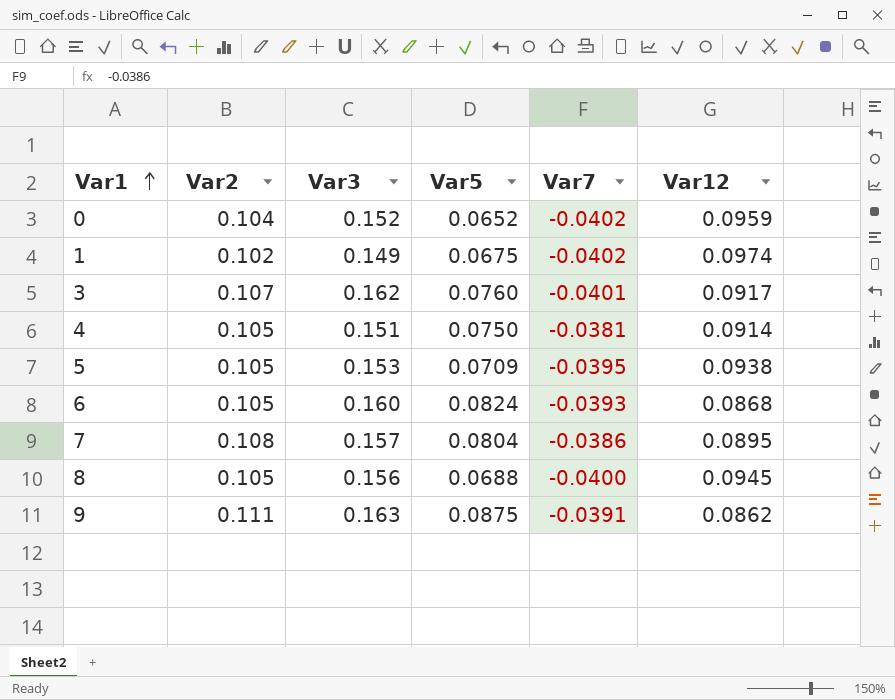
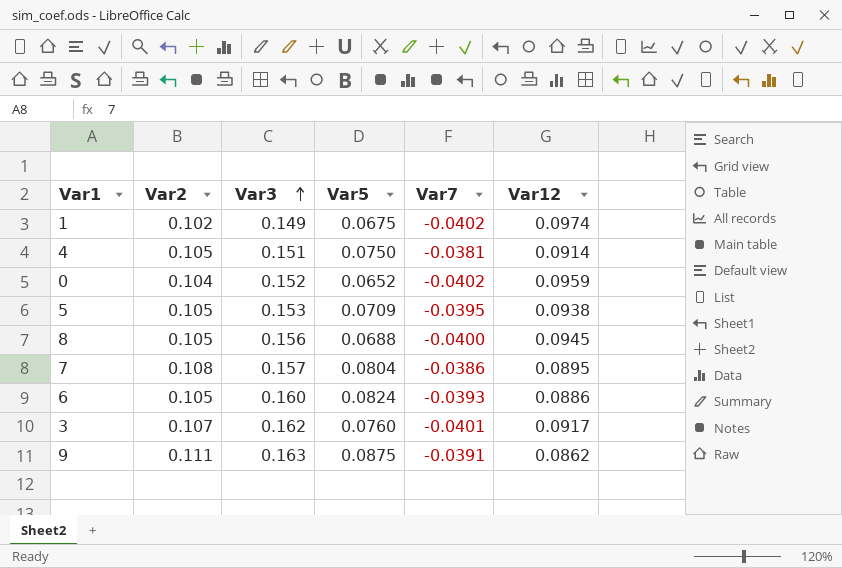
row order: Var1 ascending -> Var3 ascending
6 | Var12: 0.0868 -> 0.0886

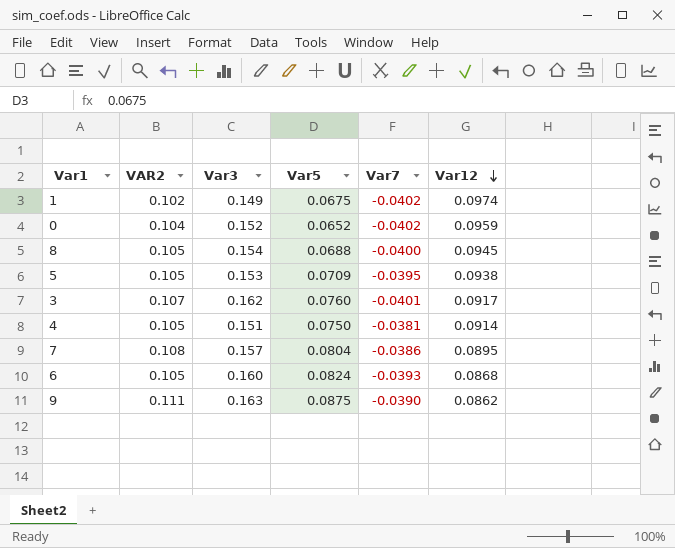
row order: Var3 ascending -> Var12 descending
column name: Var2 -> VAR2
8 | Var3: 0.156 -> 0.154
6 | Var12: 0.0886 -> 0.0868
9 | Var7: -0.0391 -> -0.0390

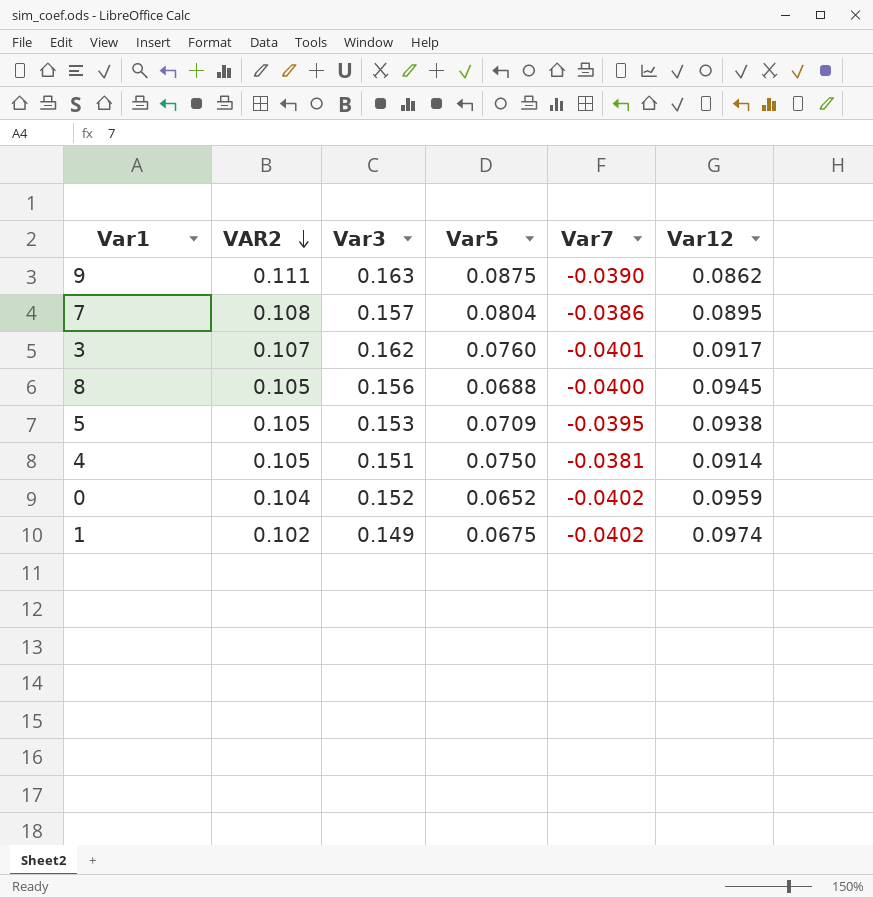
row order: Var12 descending -> VAR2 descending
row 6: 0.105 | 0.160 | 0.0824 | -0.0393 | 0.0868 -> none
8 | Var3: 0.154 -> 0.156

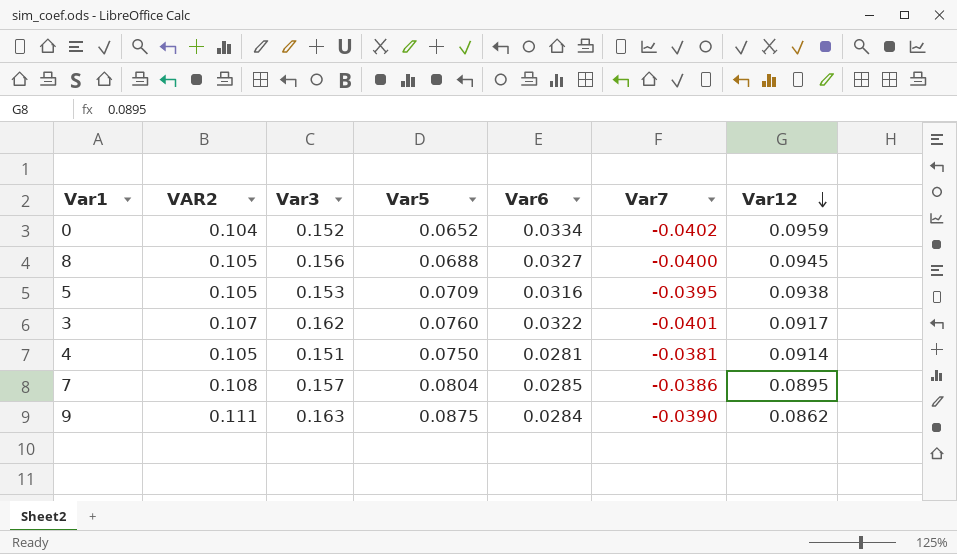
row order: VAR2 descending -> Var12 descending
column Var6 | position: none -> 5
row 1: 0.102 | 0.149 | 0.0675 | -0.0402 | 0.0974 -> none

